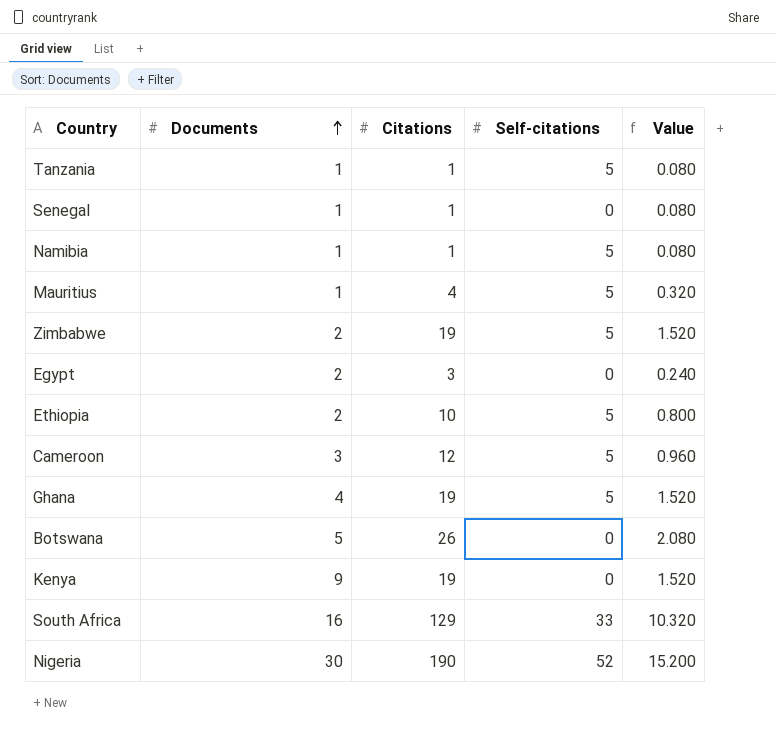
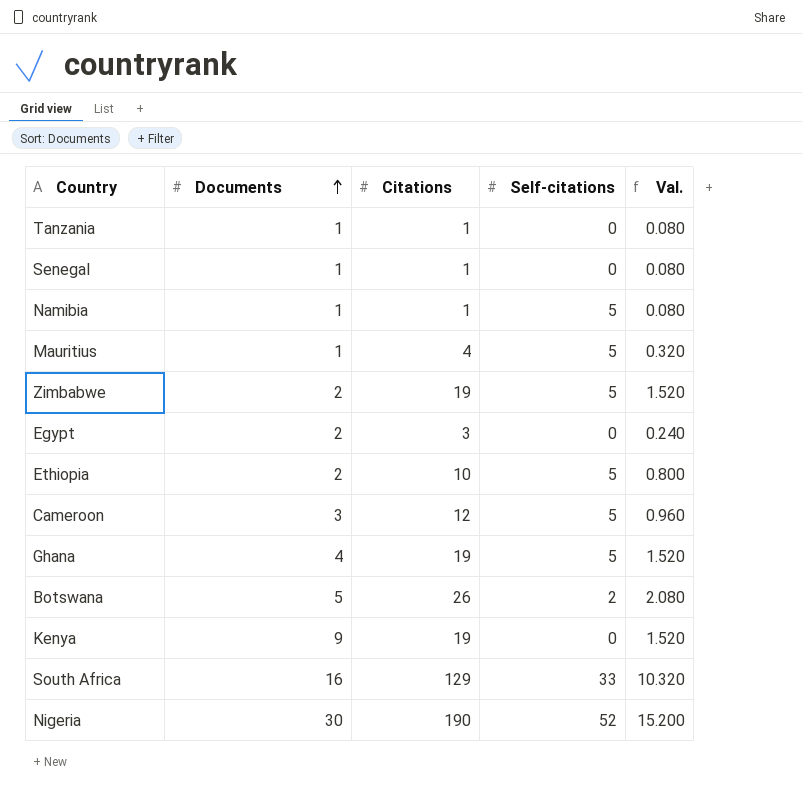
column name: Value -> Val.
Tanzania | Self-citations: 5 -> 0
Botswana | Self-citations: 0 -> 2

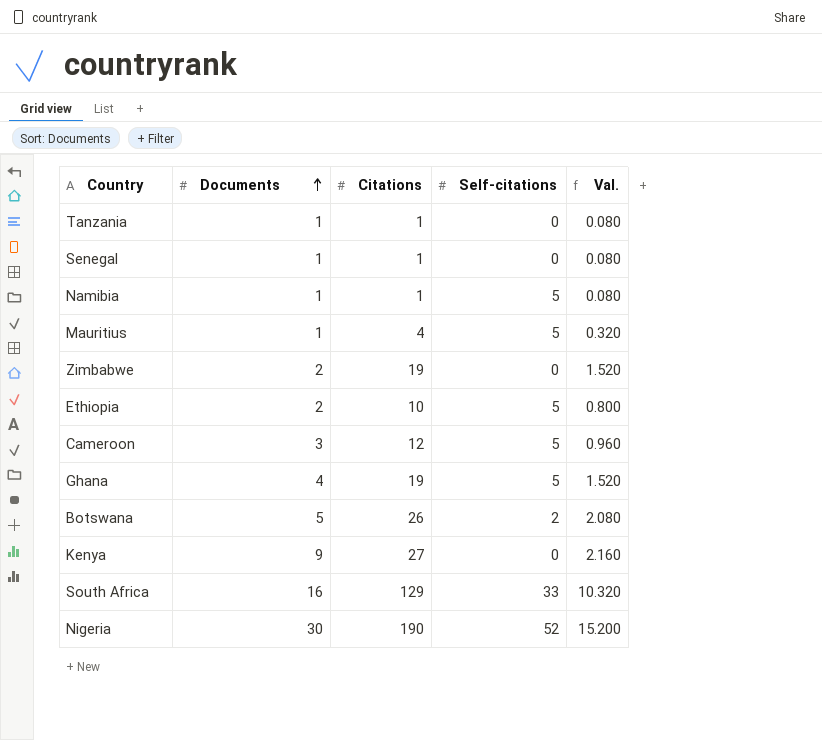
row Egypt: 2 | 3 | 0 | 0.240 -> none
Zimbabwe | Self-citations: 5 -> 0
Kenya | Citations: 19 -> 27
Kenya | Val.: 1.520 -> 2.160

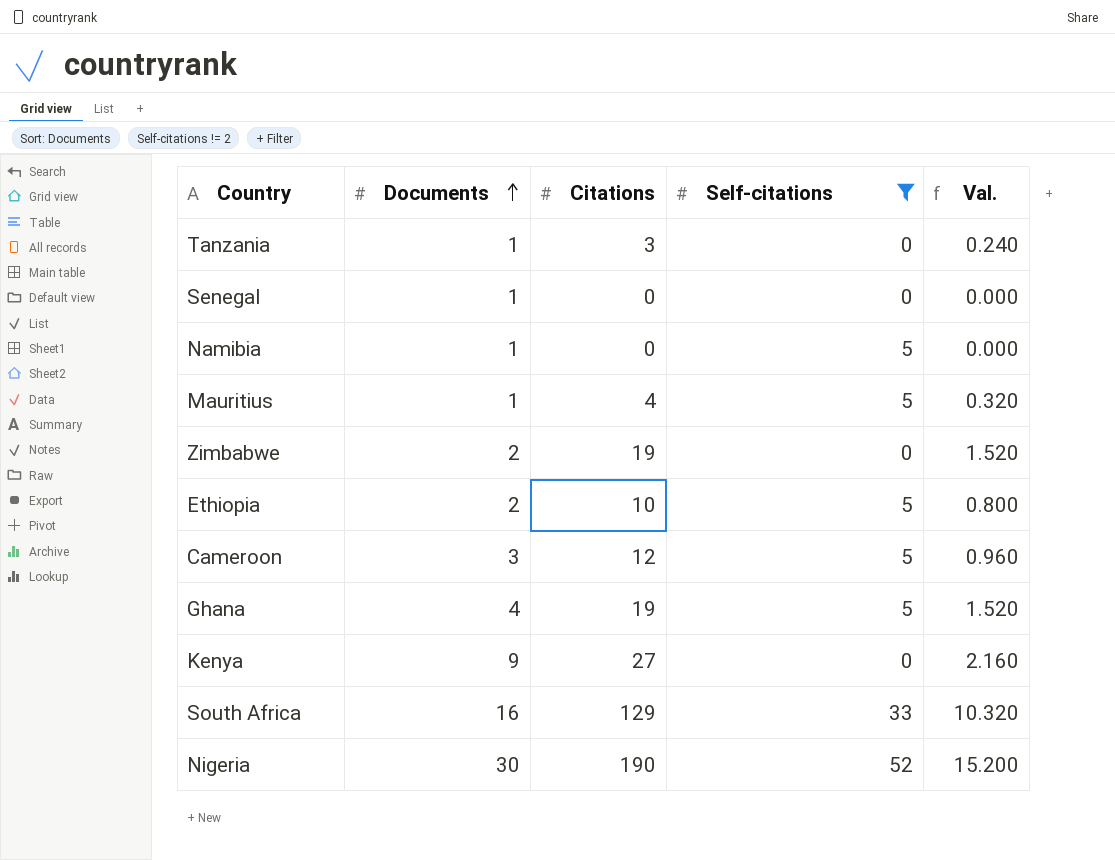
filter: none -> Self-citations != 2
Tanzania | Citations: 1 -> 3
Tanzania | Val.: 0.080 -> 0.240
Senegal | Citations: 1 -> 0
Senegal | Val.: 0.080 -> 0.000
Namibia | Citations: 1 -> 0
Namibia | Val.: 0.080 -> 0.000

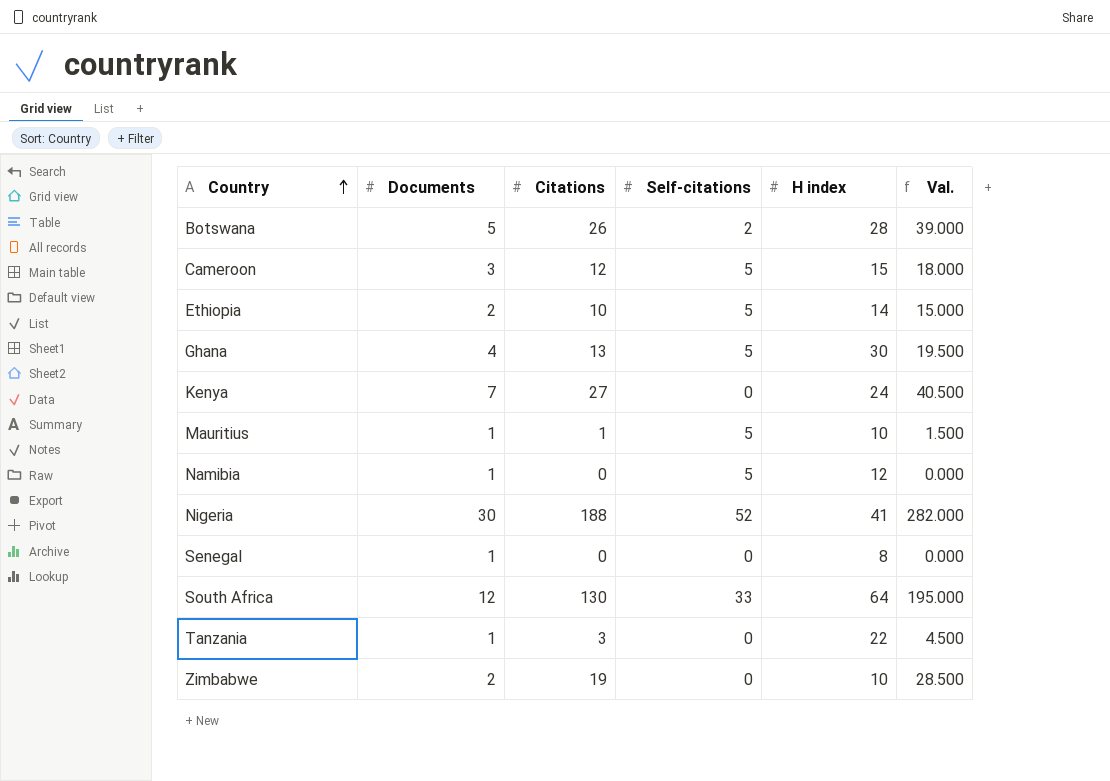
filter: Self-citations != 2 -> none
row order: Documents ascending -> Country ascending
column H index | position: none -> 5
column Val. | formula: [Citations] * 0.08 -> [Citations] * 1.5
Ghana | Citations: 19 -> 13
Kenya | Documents: 9 -> 7
Mauritius | Citations: 4 -> 1
Nigeria | Citations: 190 -> 188
South Africa | Documents: 16 -> 12
South Africa | Citations: 129 -> 130

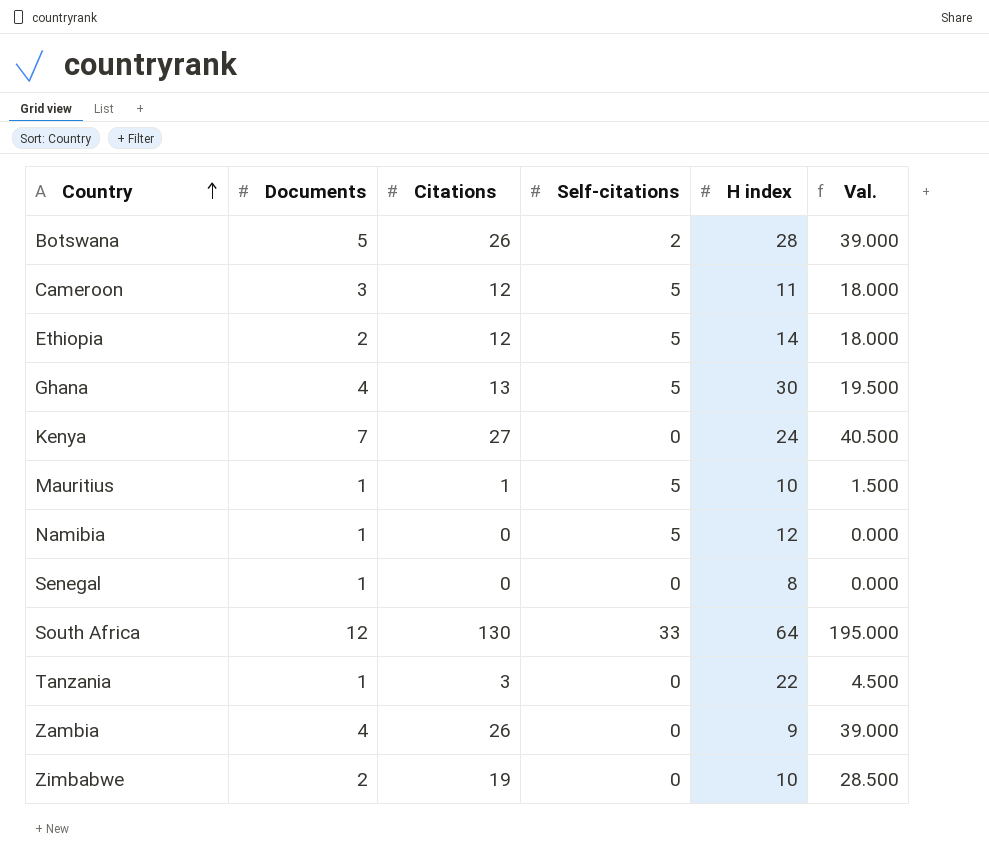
row Nigeria: 30 | 188 | 52 | 41 | 282.000 -> none
Cameroon | H index: 15 -> 11
Ethiopia | Citations: 10 -> 12
Ethiopia | Val.: 15.000 -> 18.000
row Zambia: none -> 4 | 26 | 0 | 9 | 39.000

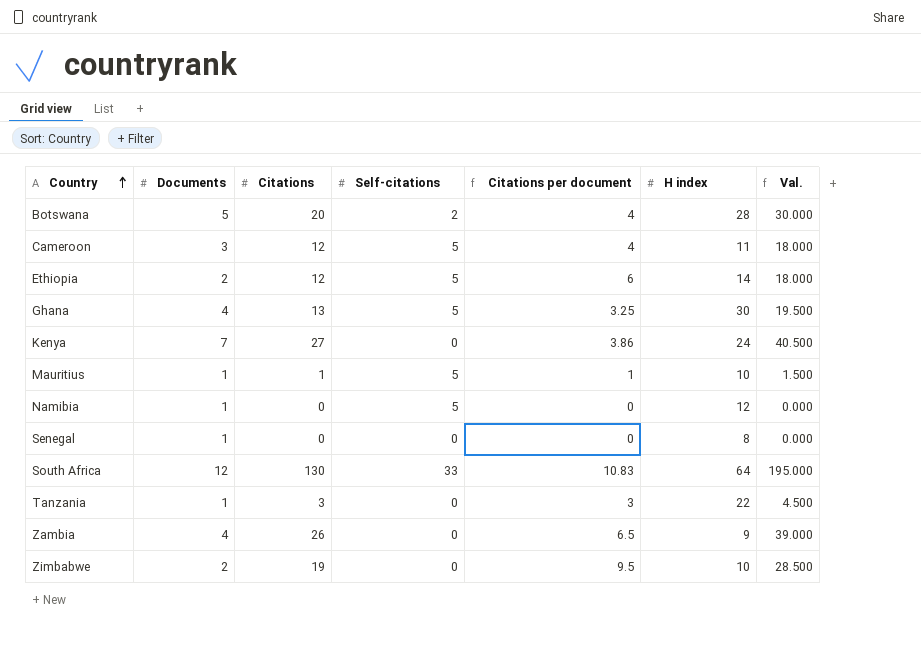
column Citations per document | formula: none -> [Citations] / [Documents]
Botswana | Citations: 26 -> 20
Botswana | Val.: 39.000 -> 30.000

